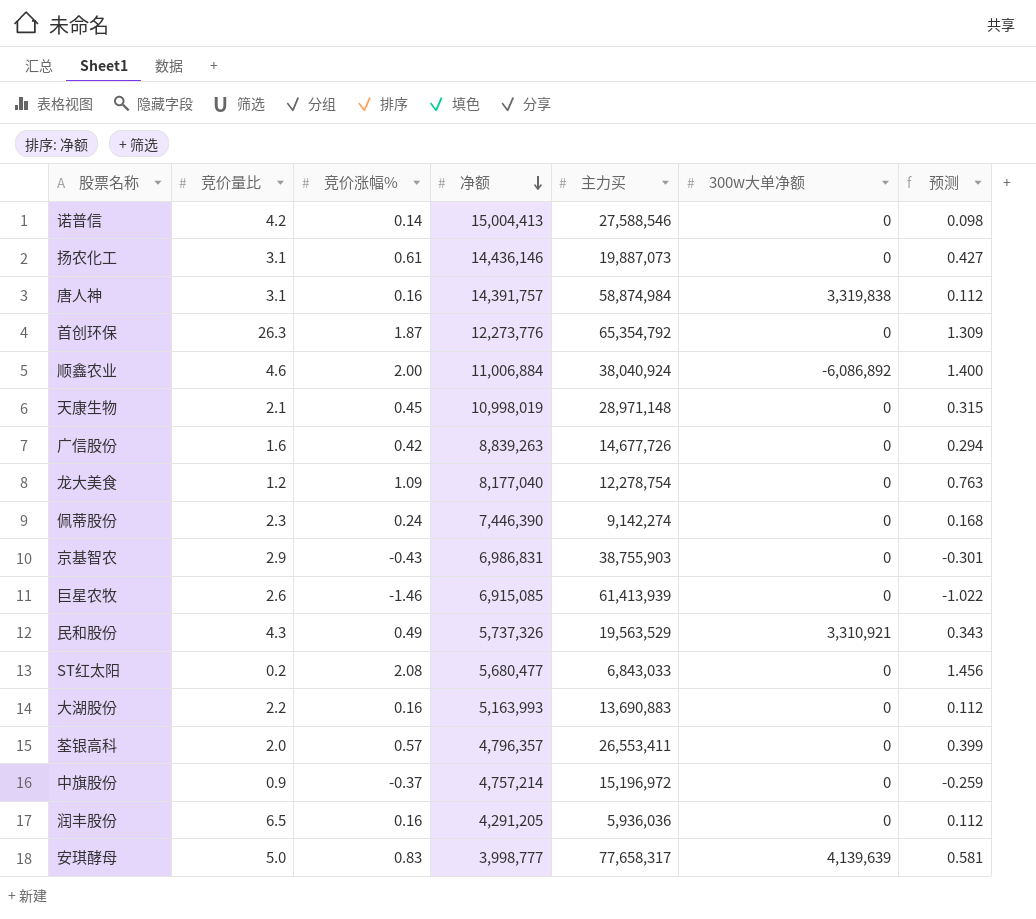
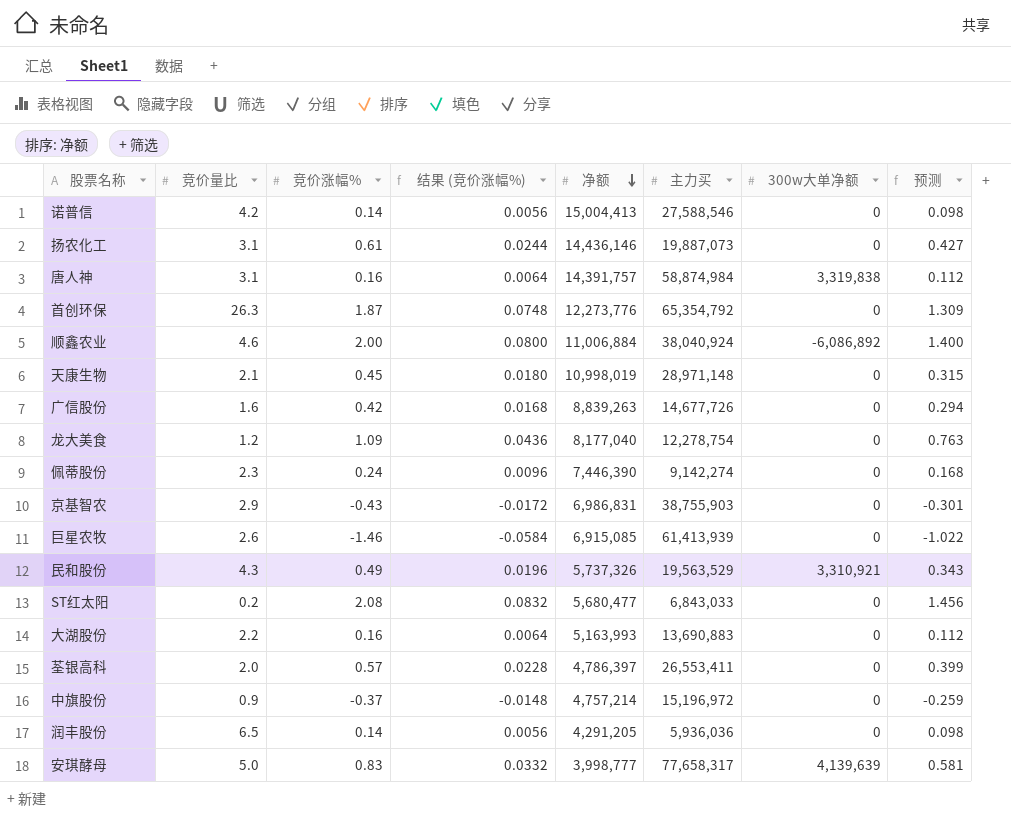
column 结果 (竞价涨幅%) | formula: none -> [竞价涨幅%] * 0.04
荃银高科 | 净额: 4,796,357 -> 4,786,397
润丰股份 | 竞价涨幅%: 0.16 -> 0.14
润丰股份 | 预测: 0.112 -> 0.098

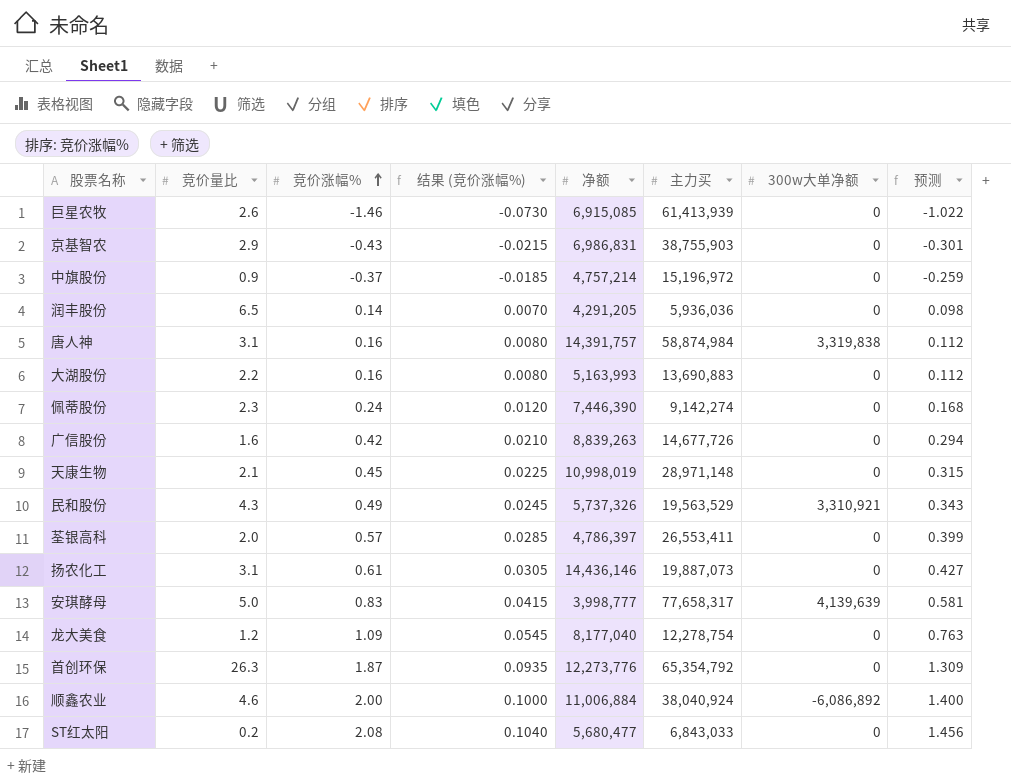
row order: 净额 descending -> 竞价涨幅% ascending
column 结果 (竞价涨幅%) | formula: [竞价涨幅%] * 0.04 -> [竞价涨幅%] * 0.05
row 诺普信: 4.2 | 0.14 | 0.0056 | 15,004,413 | 27,588,546 | 0 | 0.098 -> none

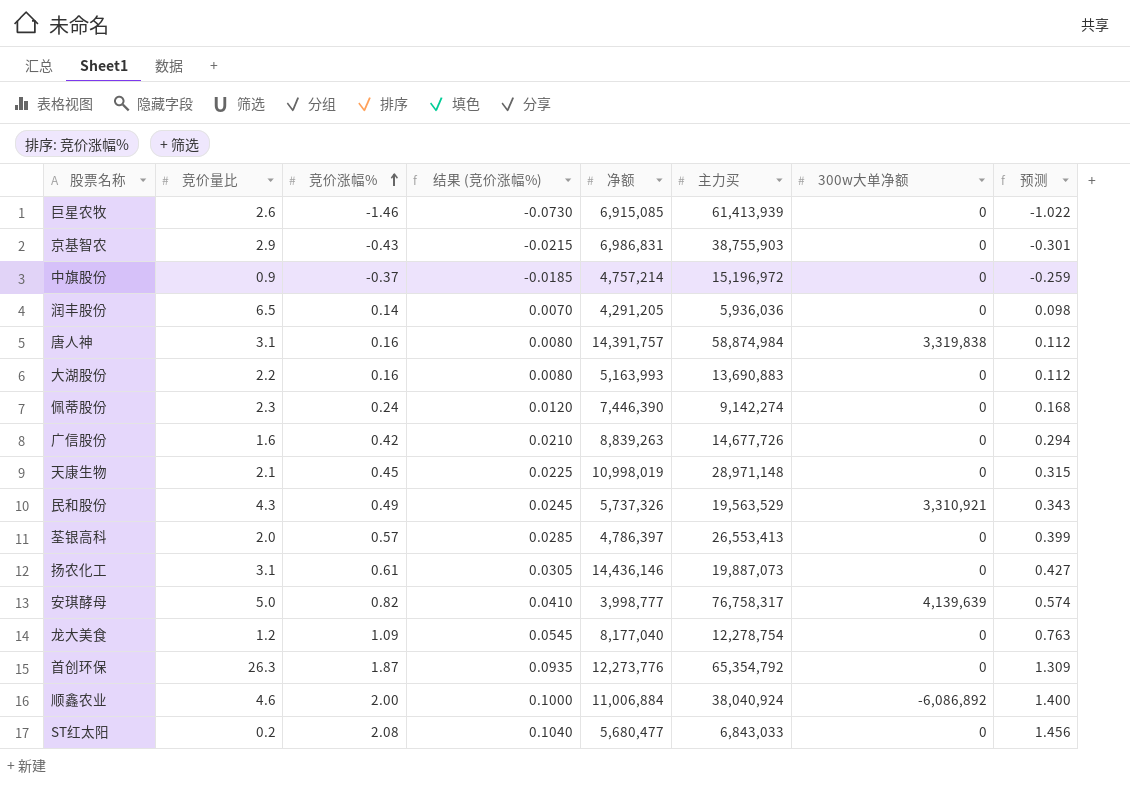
荃银高科 | 主力买: 26,553,411 -> 26,553,413
安琪酵母 | 竞价涨幅%: 0.83 -> 0.82
安琪酵母 | 结果 (竞价涨幅%): 0.0415 -> 0.0410
安琪酵母 | 主力买: 77,658,317 -> 76,758,317
安琪酵母 | 预测: 0.581 -> 0.574

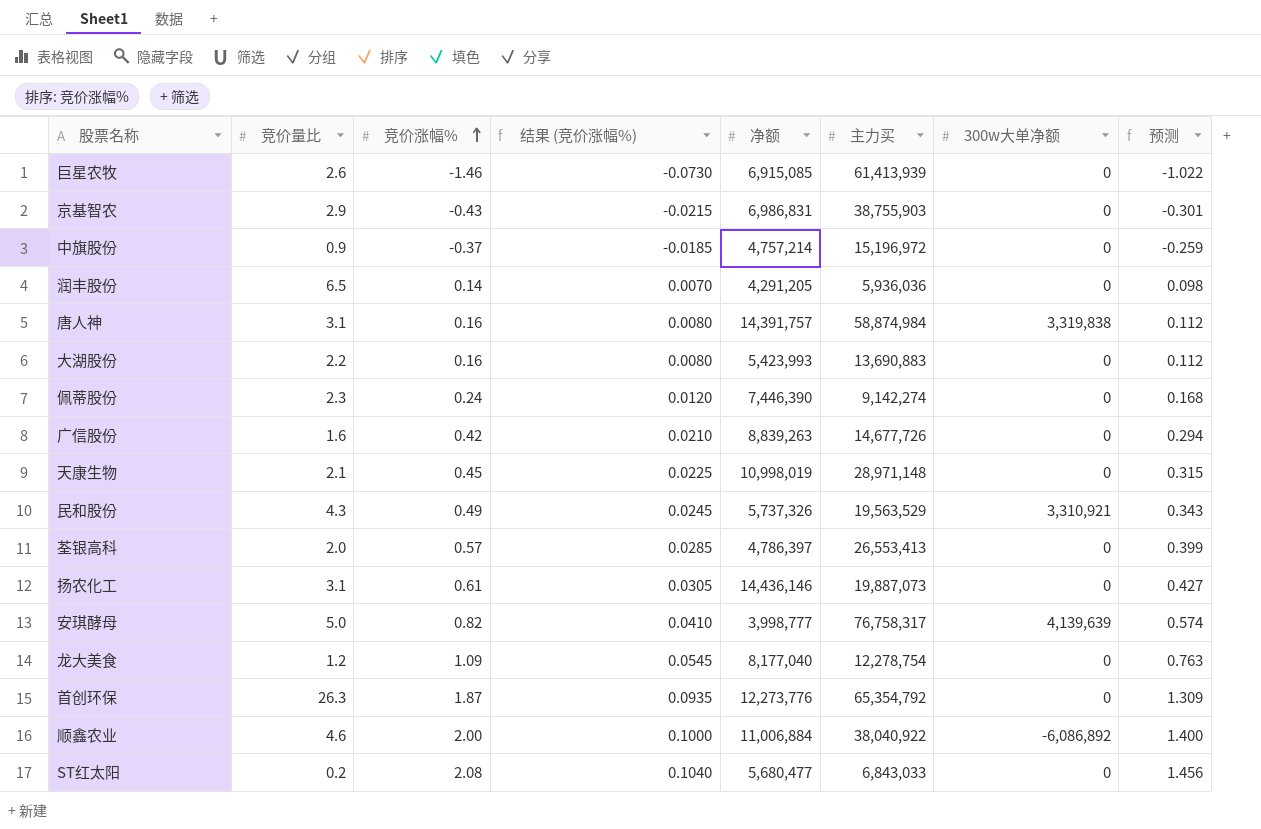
大湖股份 | 净额: 5,163,993 -> 5,423,993
顺鑫农业 | 主力买: 38,040,924 -> 38,040,922

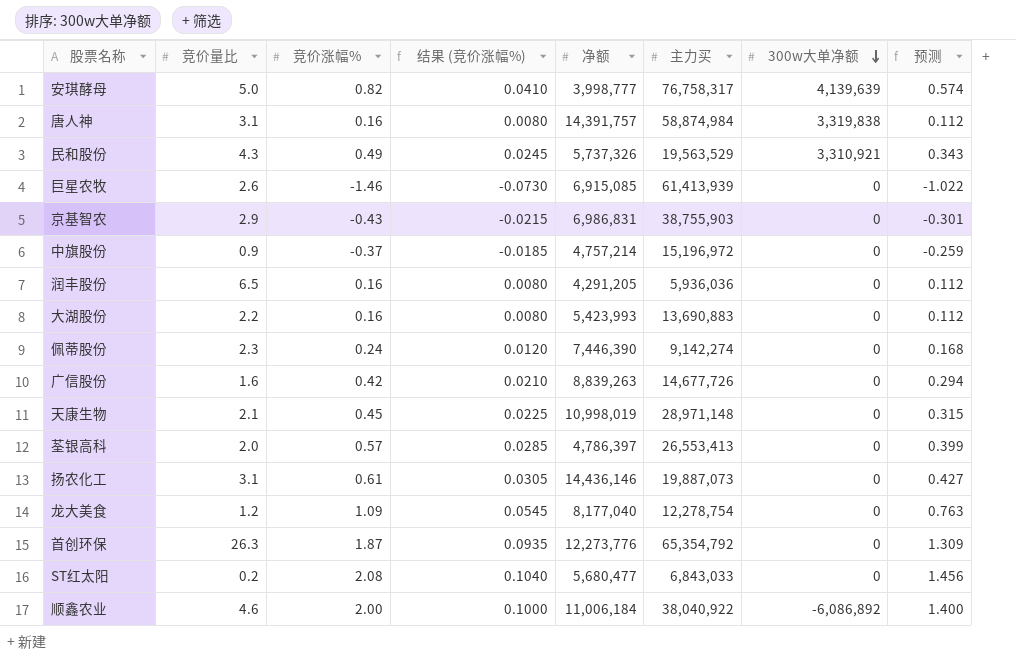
row order: 竞价涨幅% ascending -> 300w大单净额 descending
润丰股份 | 竞价涨幅%: 0.14 -> 0.16
润丰股份 | 结果 (竞价涨幅%): 0.0070 -> 0.0080
润丰股份 | 预测: 0.098 -> 0.112
顺鑫农业 | 净额: 11,006,884 -> 11,006,184

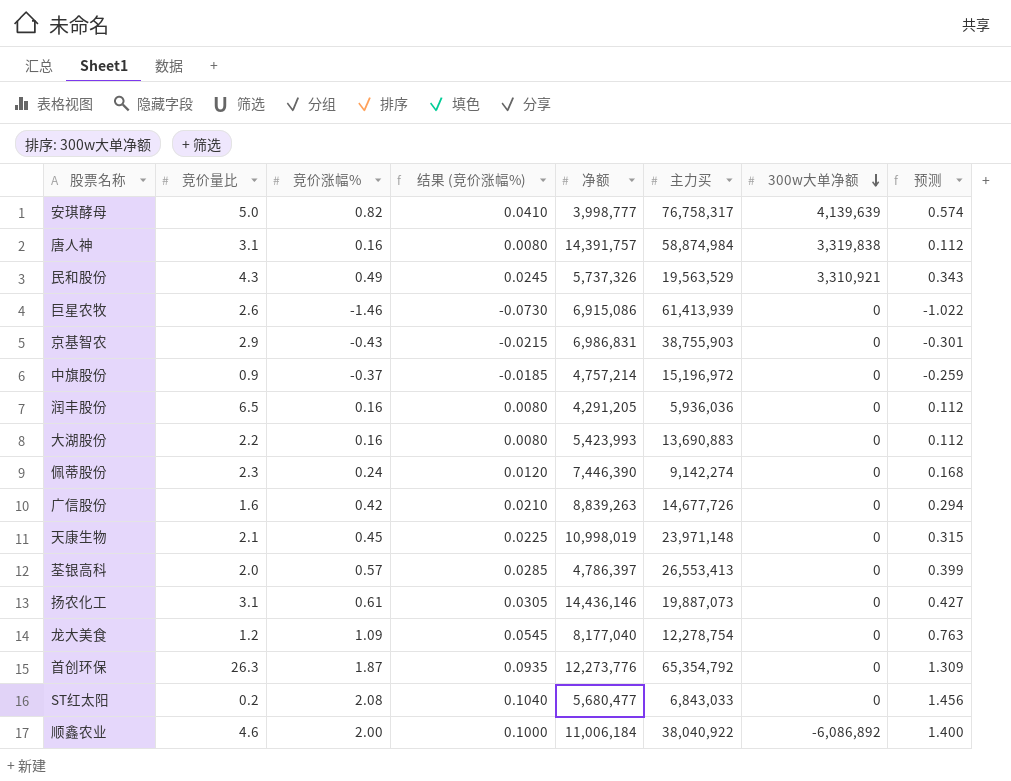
巨星农牧 | 净额: 6,915,085 -> 6,915,086
天康生物 | 主力买: 28,971,148 -> 23,971,148

